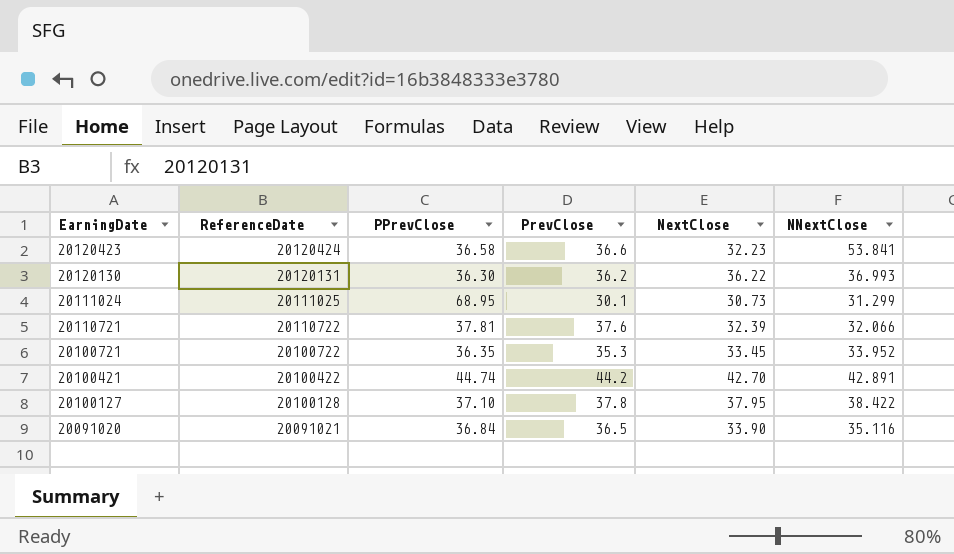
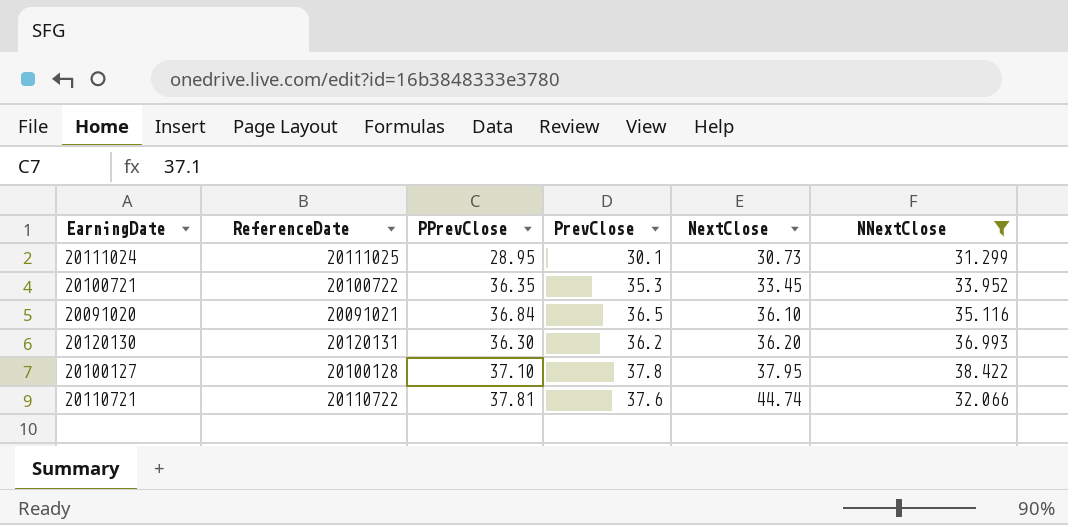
filter: none -> NNextClose <= 38.422
row order: EarningDate descending -> NextClose ascending
20111024 | PPrevClose: 68.95 -> 28.95
20091020 | NextClose: 33.90 -> 36.10
20120130 | NextClose: 36.22 -> 36.20
20110721 | NextClose: 32.39 -> 44.74

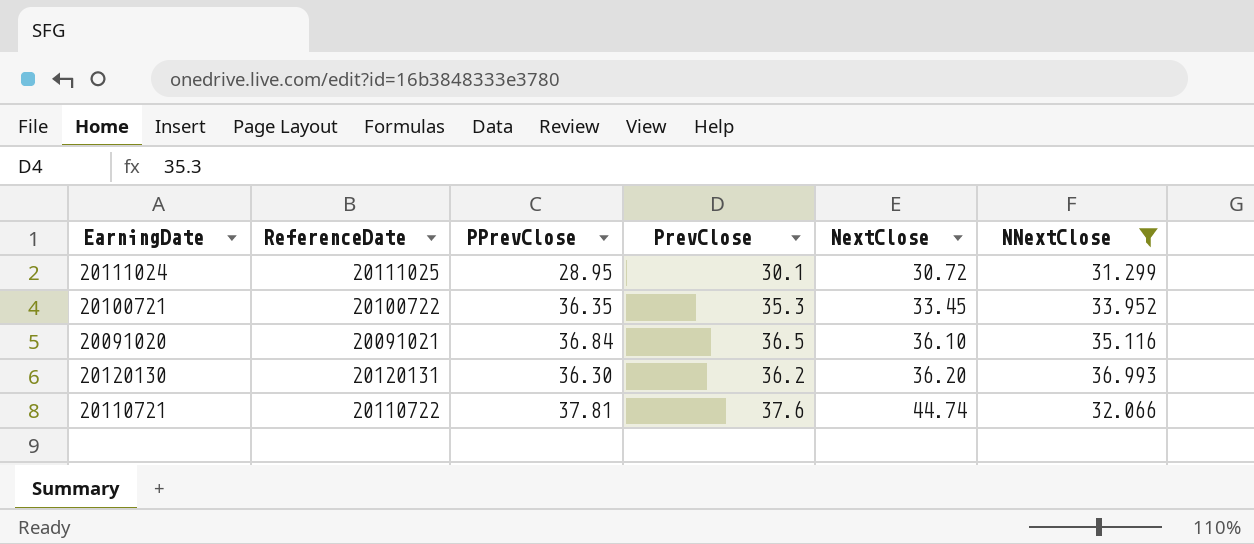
row 20100127: 20100128 | 37.10 | 37.8 | 37.95 | 38.422 -> none
20111024 | NextClose: 30.73 -> 30.72

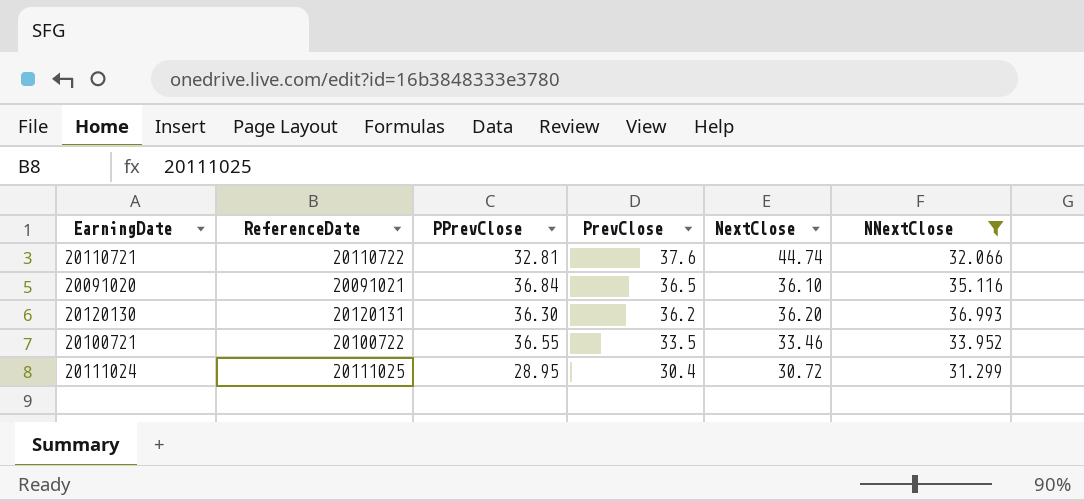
row order: NextClose ascending -> PrevClose descending
20110721 | PPrevClose: 37.81 -> 32.81
20100721 | PPrevClose: 36.35 -> 36.55
20100721 | PrevClose: 35.3 -> 33.5
20100721 | NextClose: 33.45 -> 33.46
20111024 | PrevClose: 30.1 -> 30.4

